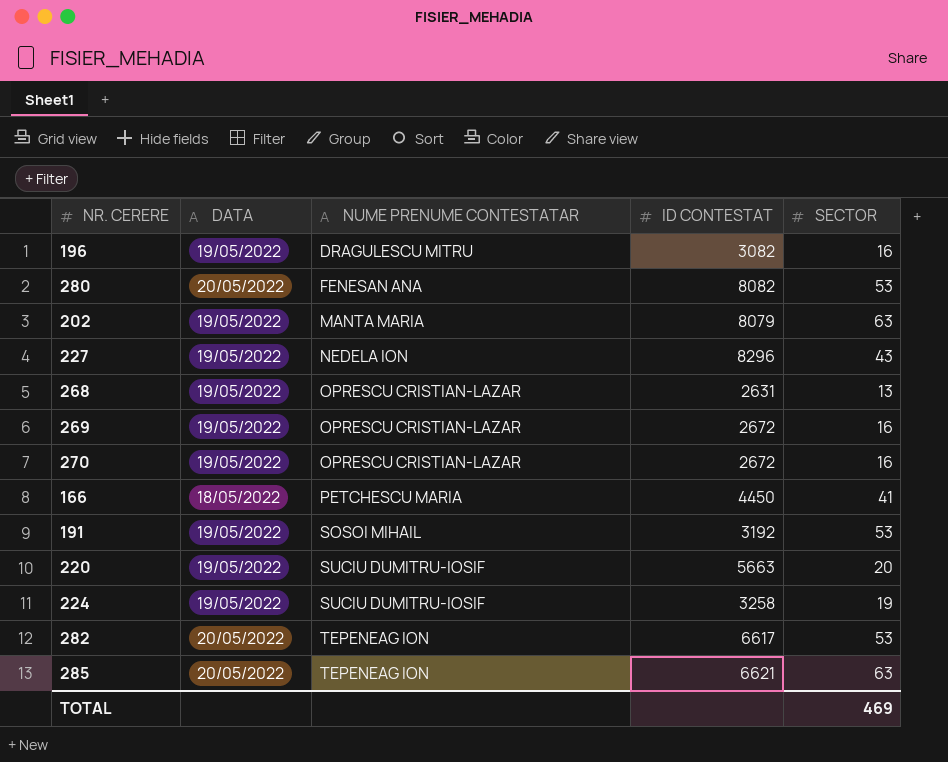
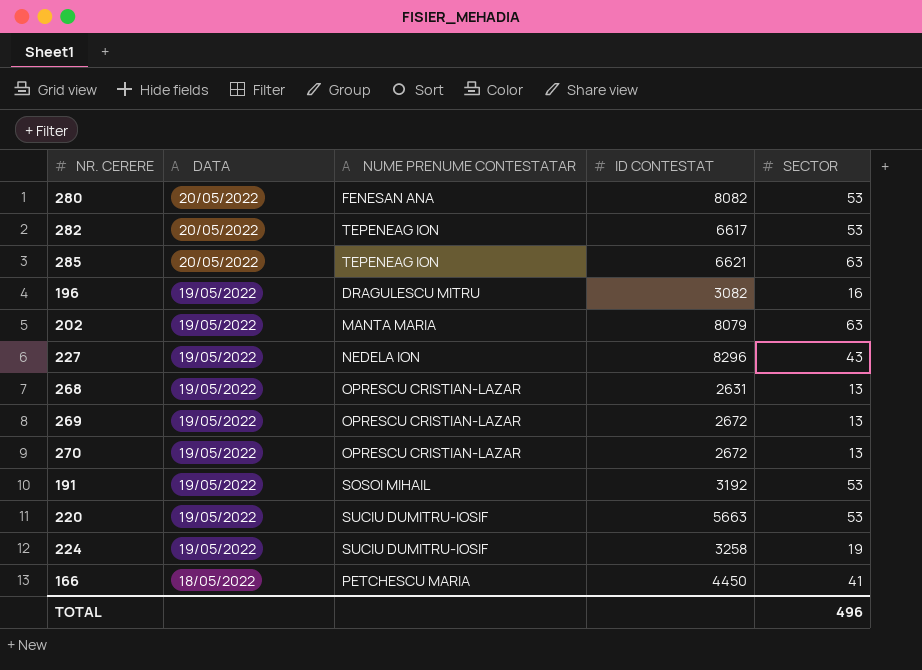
row order: NUME PRENUME CONTESTATAR ascending -> DATA descending
269 | SECTOR: 16 -> 13
270 | SECTOR: 16 -> 13
220 | SECTOR: 20 -> 53
TOTAL | SECTOR: 469 -> 496

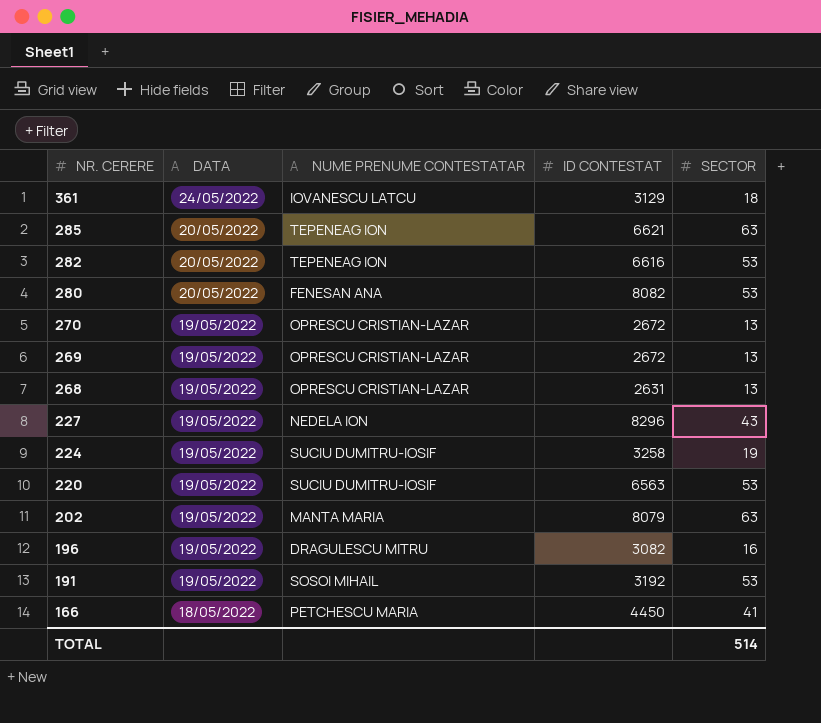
row order: DATA descending -> NR. CERERE descending
row 361: none -> 24/05/2022 | IOVANESCU LATCU | 3129 | 18
282 | ID CONTESTAT: 6617 -> 6616
220 | ID CONTESTAT: 5663 -> 6563
TOTAL | SECTOR: 496 -> 514

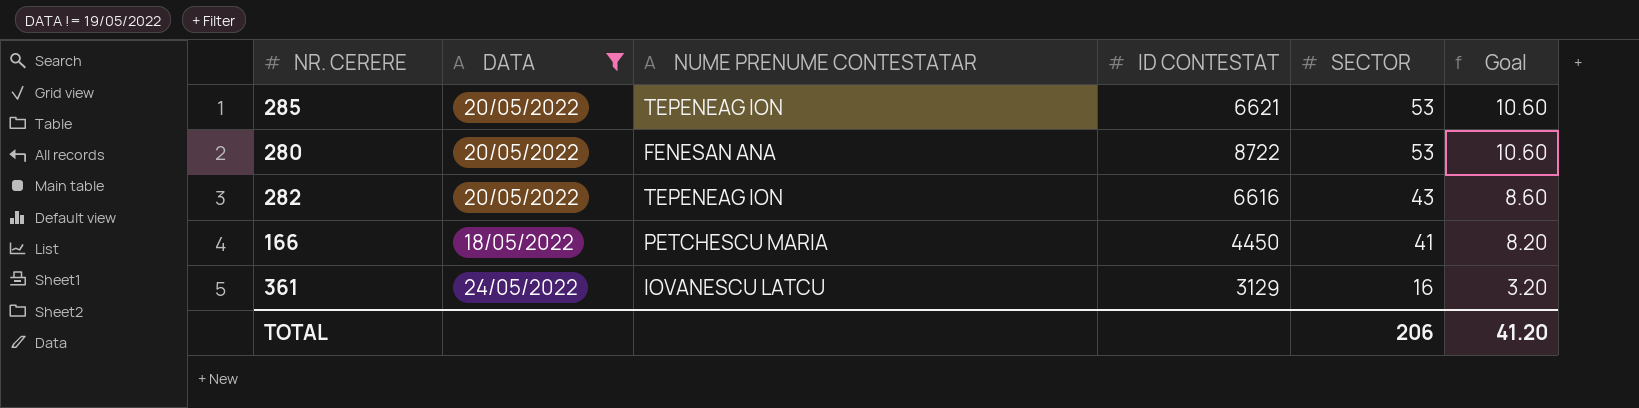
filter: none -> DATA != 19/05/2022
row order: NR. CERERE descending -> SECTOR descending
column Goal | formula: none -> [SECTOR] * 0.2
285 | SECTOR: 63 -> 53
280 | ID CONTESTAT: 8082 -> 8722
282 | SECTOR: 53 -> 43
361 | SECTOR: 18 -> 16
TOTAL | SECTOR: 514 -> 206

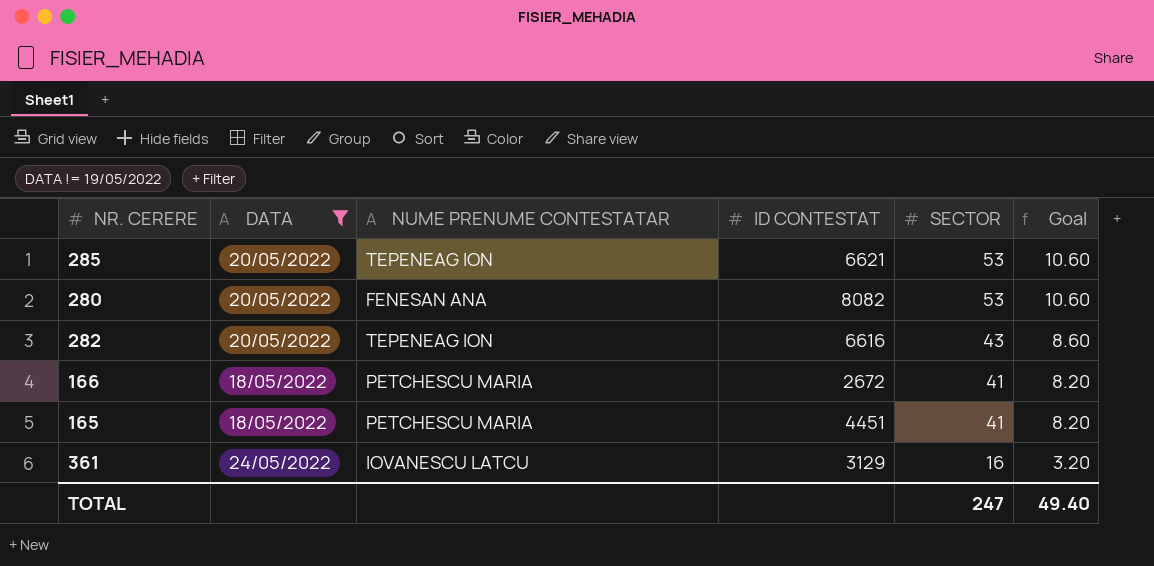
280 | ID CONTESTAT: 8722 -> 8082
166 | ID CONTESTAT: 4450 -> 2672
row 165: none -> 18/05/2022 | PETCHESCU MARIA | 4451 | 41 | 8.20
TOTAL | SECTOR: 206 -> 247
TOTAL | Goal: 41.20 -> 49.40

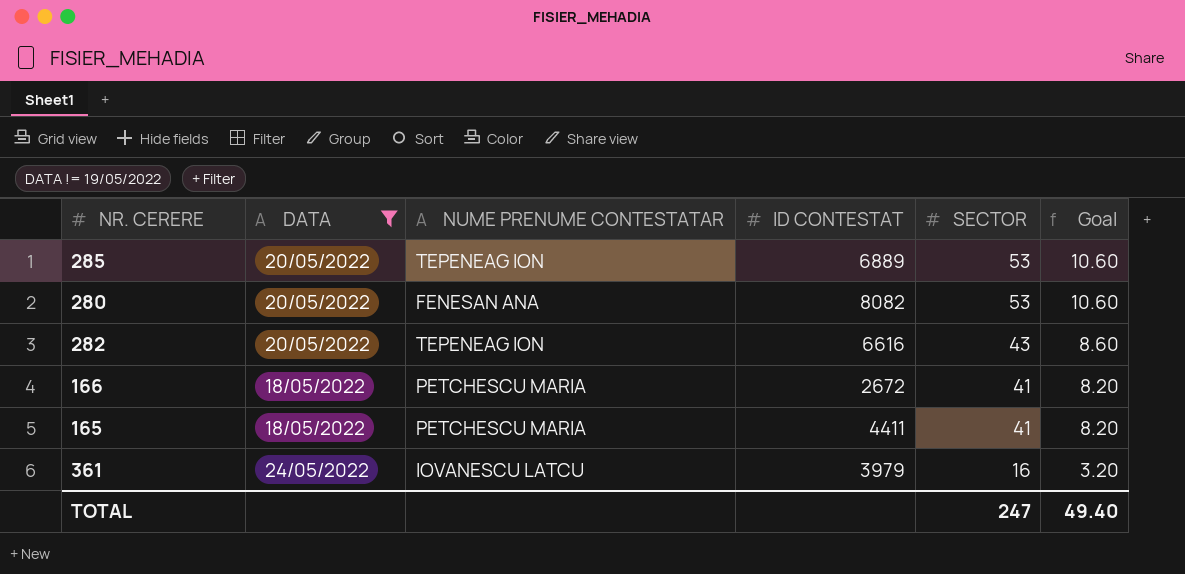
285 | ID CONTESTAT: 6621 -> 6889
165 | ID CONTESTAT: 4451 -> 4411
361 | ID CONTESTAT: 3129 -> 3979

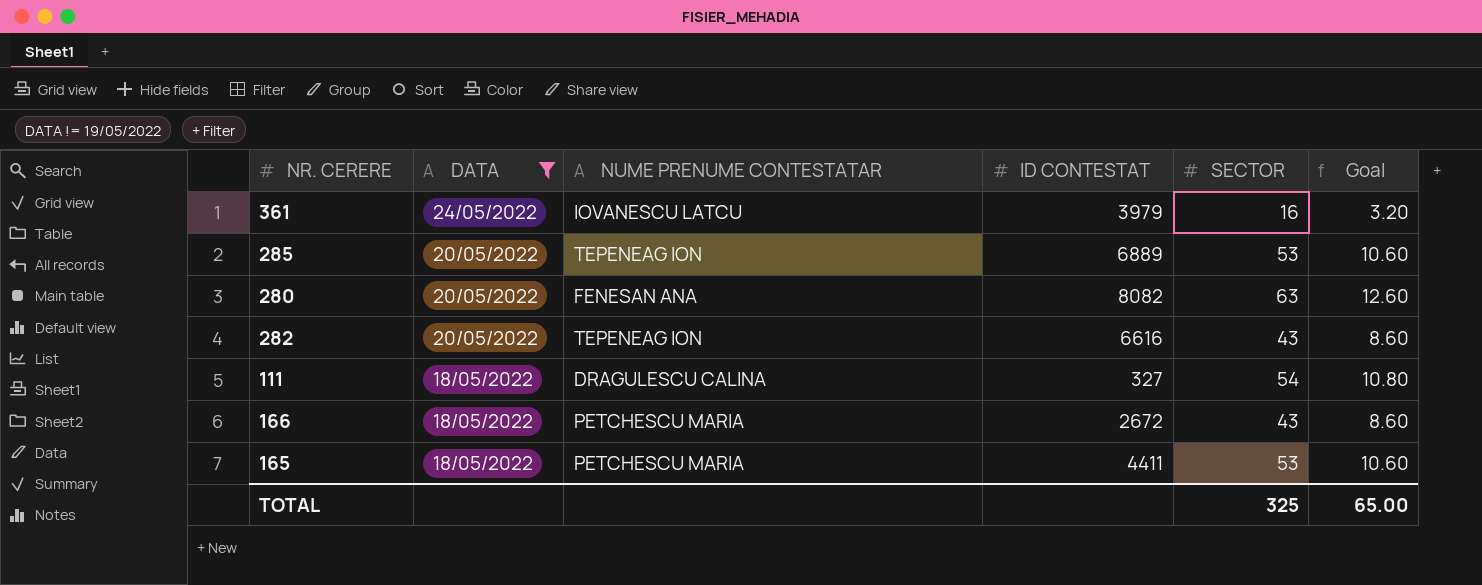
row order: SECTOR descending -> DATA descending
280 | SECTOR: 53 -> 63
280 | Goal: 10.60 -> 12.60
row 111: none -> 18/05/2022 | DRAGULESCU CALINA | 327 | 54 | 10.80
166 | SECTOR: 41 -> 43
166 | Goal: 8.20 -> 8.60
165 | SECTOR: 41 -> 53
165 | Goal: 8.20 -> 10.60
TOTAL | SECTOR: 247 -> 325
TOTAL | Goal: 49.40 -> 65.00

